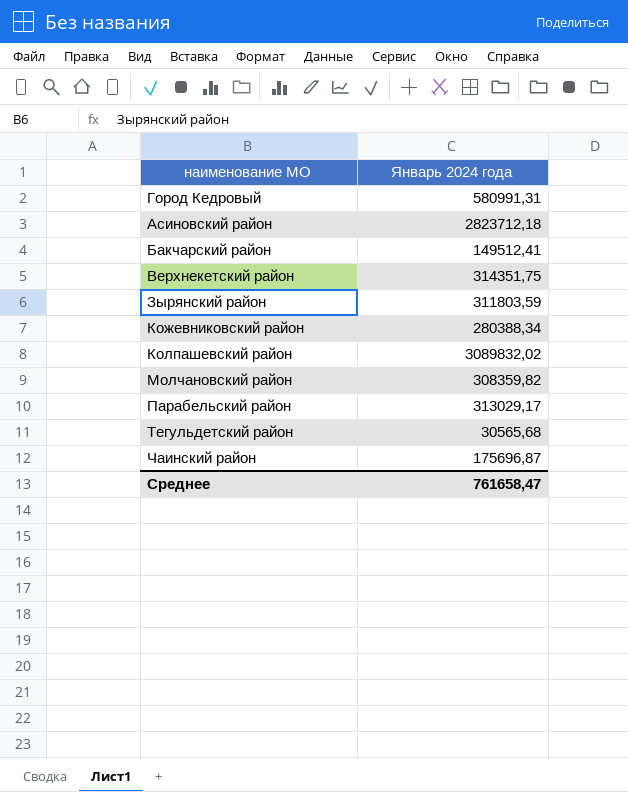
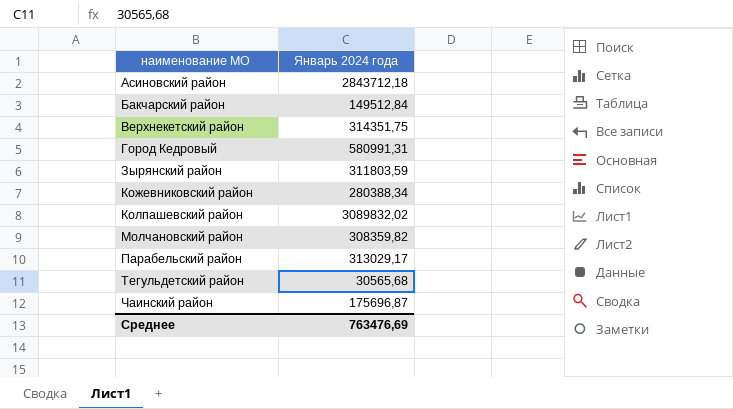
row order: none -> наименование МО ascending
Асиновский район | Январь 2024 года: 2823712,18 -> 2843712,18
Бакчарский район | Январь 2024 года: 149512,41 -> 149512,84
Среднее | Январь 2024 года: 761658,47 -> 763476,69

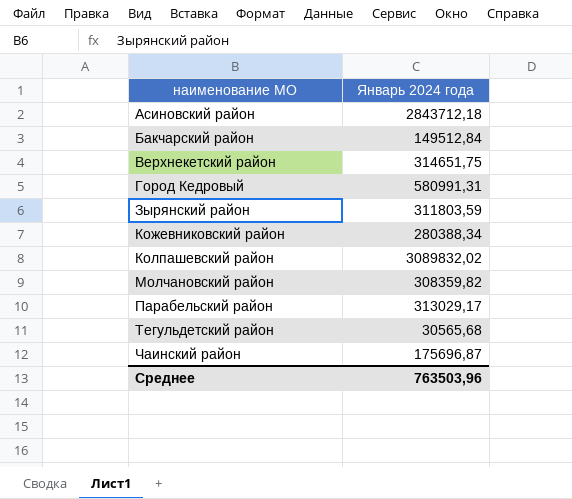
Верхнекетский район | Январь 2024 года: 314351,75 -> 314651,75
Среднее | Январь 2024 года: 763476,69 -> 763503,96

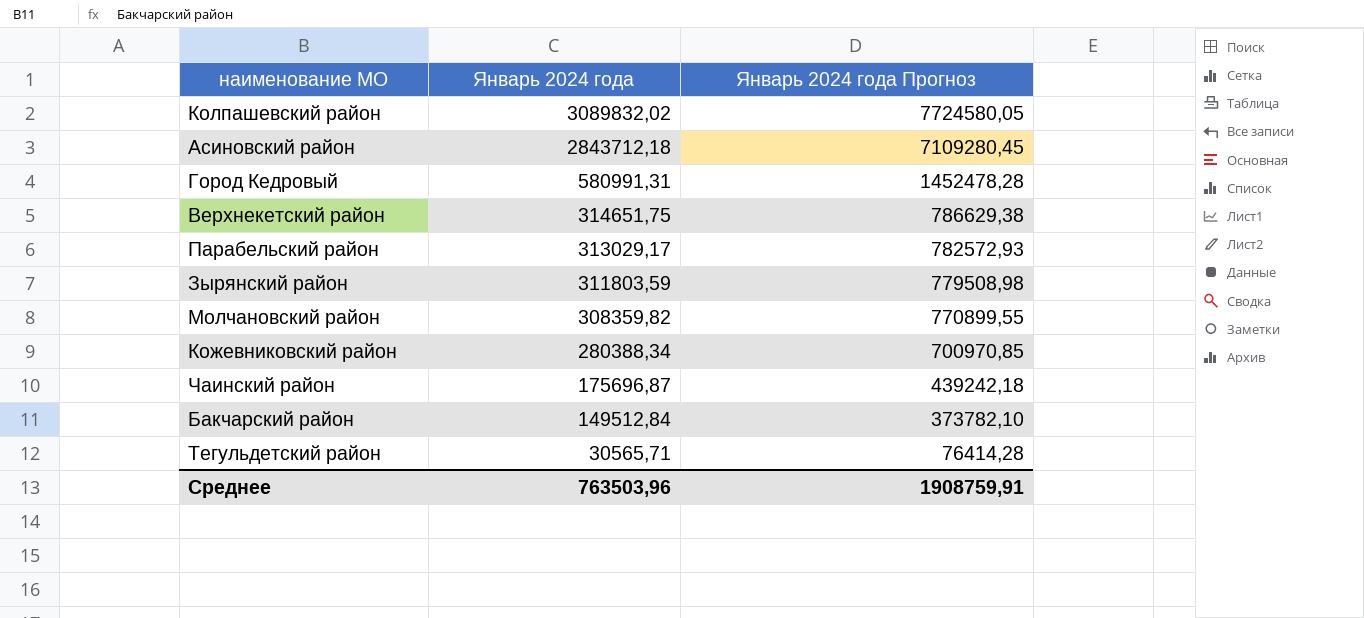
row order: наименование МО ascending -> Январь 2024 года descending
column Январь 2024 года Прогноз | formula: none -> [Январь 2024 года] * 2,5
Тегульдетский район | Январь 2024 года: 30565,68 -> 30565,71

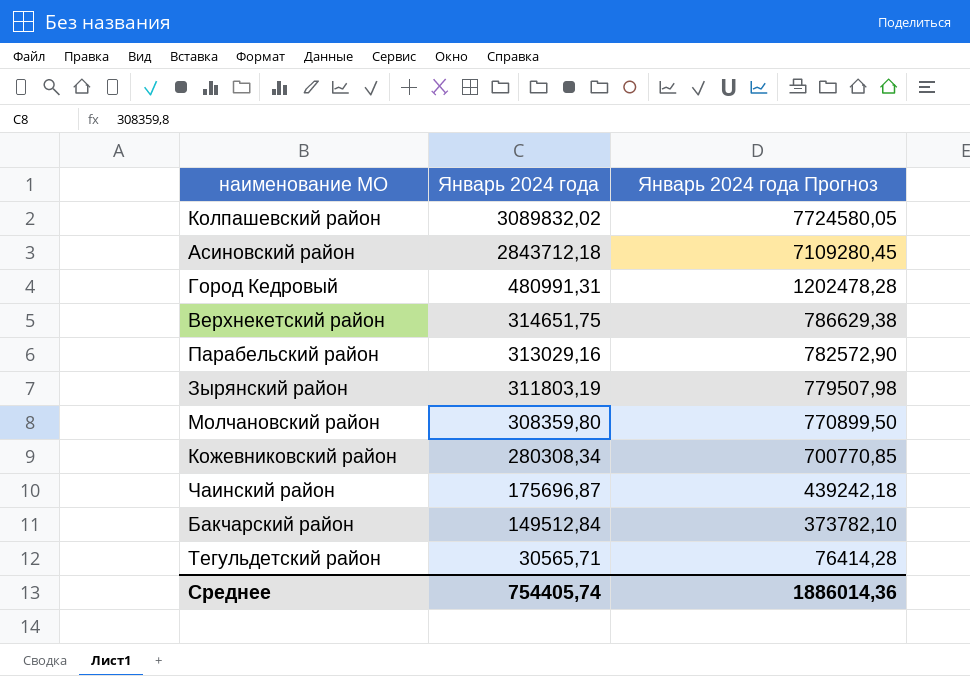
Город Кедровый | Январь 2024 года: 580991,31 -> 480991,31
Город Кедровый | Январь 2024 года Прогноз: 1452478,28 -> 1202478,28
Парабельский район | Январь 2024 года: 313029,17 -> 313029,16
Парабельский район | Январь 2024 года Прогноз: 782572,93 -> 782572,90
Зырянский район | Январь 2024 года: 311803,59 -> 311803,19
Зырянский район | Январь 2024 года Прогноз: 779508,98 -> 779507,98
Молчановский район | Январь 2024 года: 308359,82 -> 308359,80
Молчановский район | Январь 2024 года Прогноз: 770899,55 -> 770899,50
Кожевниковский район | Январь 2024 года: 280388,34 -> 280308,34
Кожевниковский район | Январь 2024 года Прогноз: 700970,85 -> 700770,85
Среднее | Январь 2024 года: 763503,96 -> 754405,74
Среднее | Январь 2024 года Прогноз: 1908759,91 -> 1886014,36

